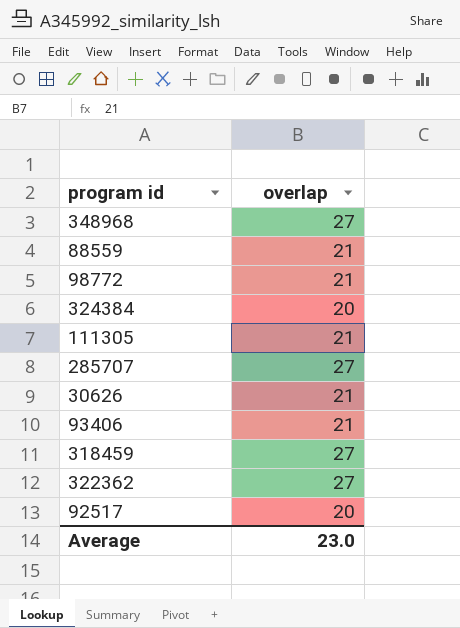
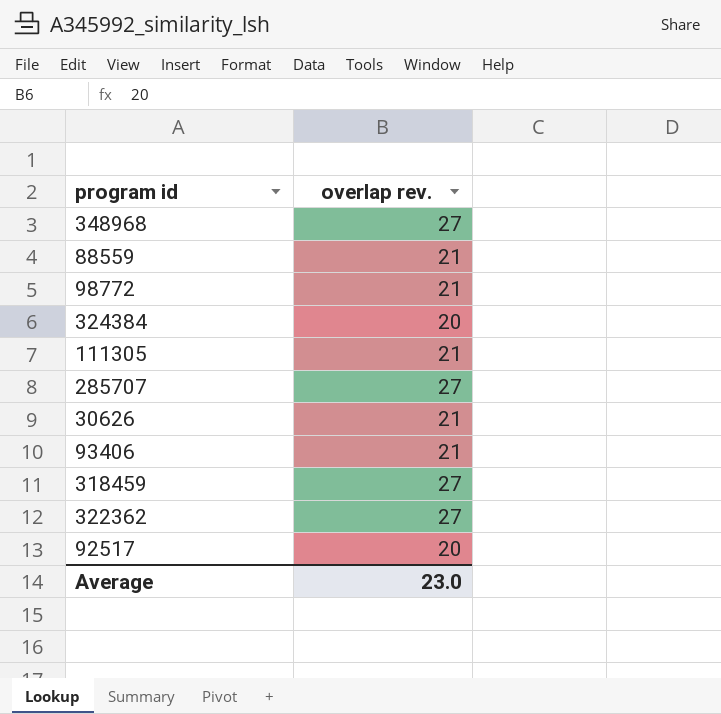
column name: overlap -> overlap rev.

